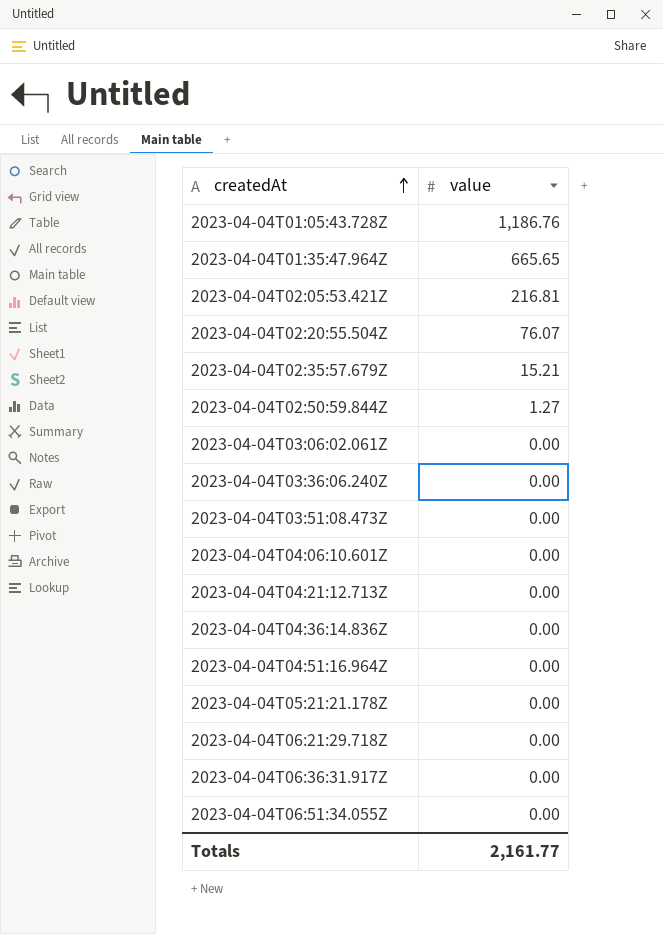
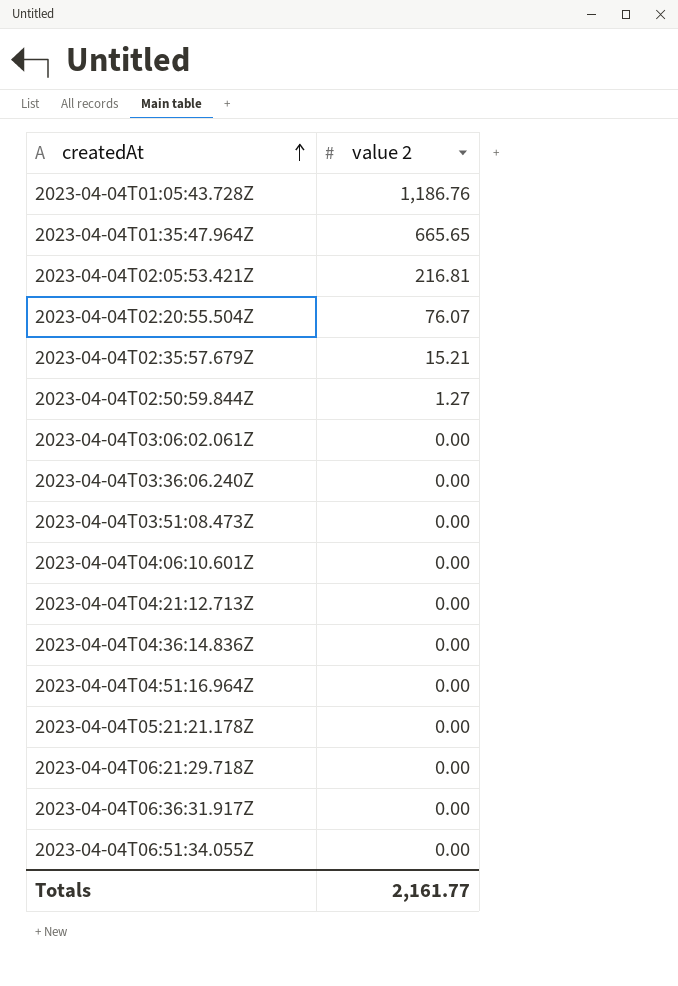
column name: value -> value 2

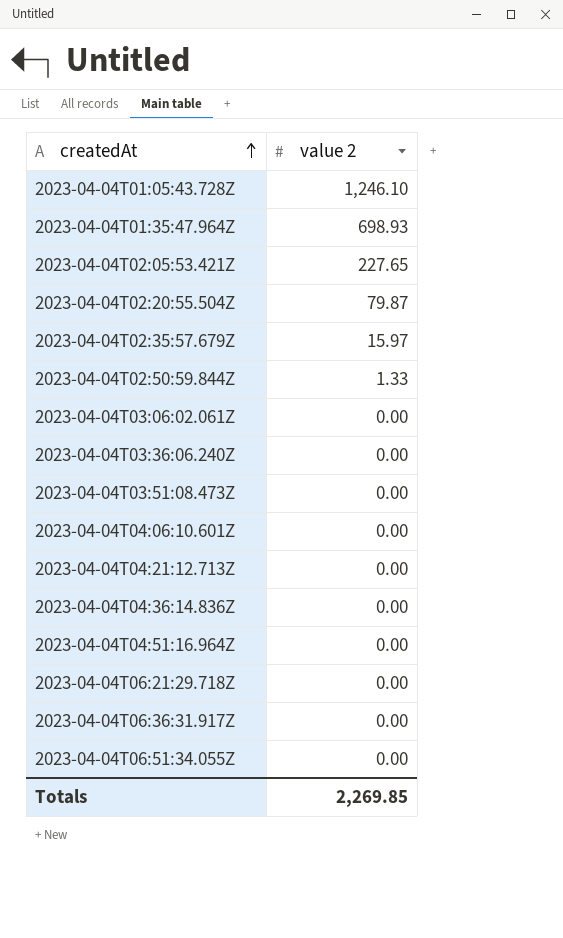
row 2023-04-04T05:21:21.178Z: 0.00 -> none
2023-04-04T01:05:43.728Z | value 2: 1,186.76 -> 1,246.10
2023-04-04T01:35:47.964Z | value 2: 665.65 -> 698.93
2023-04-04T02:05:53.421Z | value 2: 216.81 -> 227.65
2023-04-04T02:20:55.504Z | value 2: 76.07 -> 79.87
2023-04-04T02:35:57.679Z | value 2: 15.21 -> 15.97
2023-04-04T02:50:59.844Z | value 2: 1.27 -> 1.33
Totals | value 2: 2,161.77 -> 2,269.85

